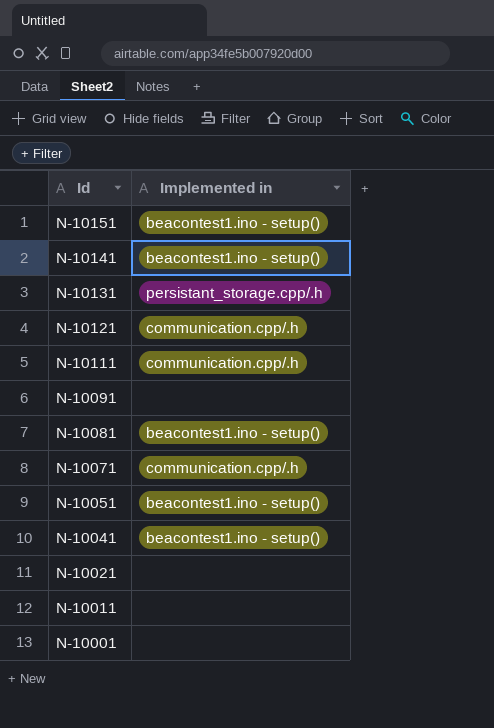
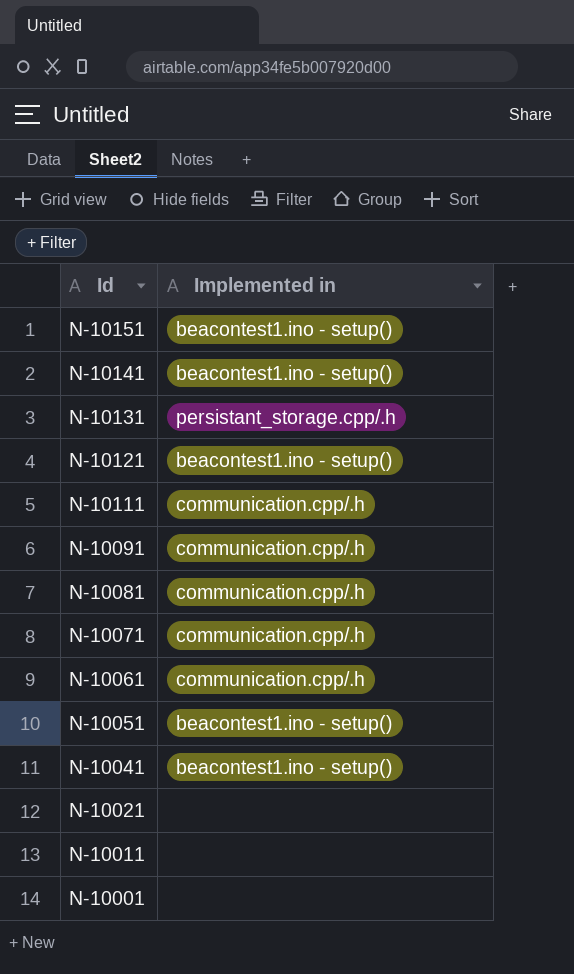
N-10121 | Implemented in: communication.cpp/.h -> beacontest1.ino - setup()
N-10091 | Implemented in: none -> communication.cpp/.h
N-10081 | Implemented in: beacontest1.ino - setup() -> communication.cpp/.h
row N-10061: none -> communication.cpp/.h

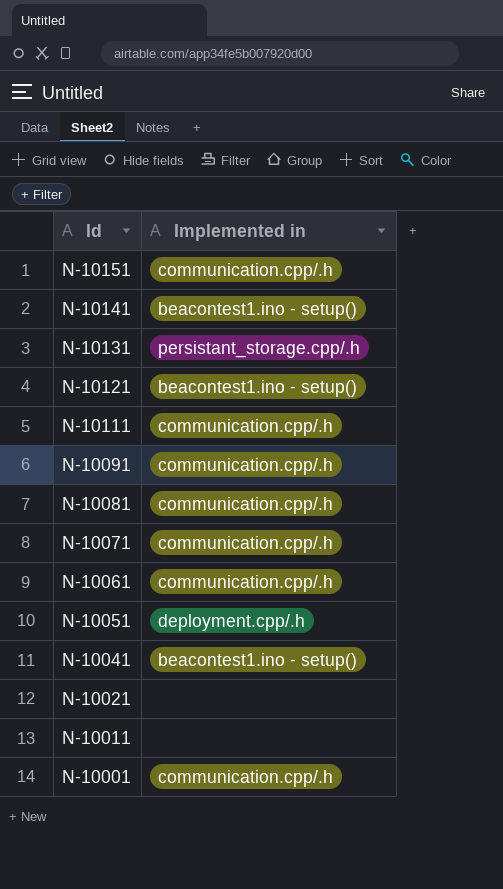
N-10151 | Implemented in: beacontest1.ino - setup() -> communication.cpp/.h
N-10051 | Implemented in: beacontest1.ino - setup() -> deployment.cpp/.h
N-10001 | Implemented in: none -> communication.cpp/.h

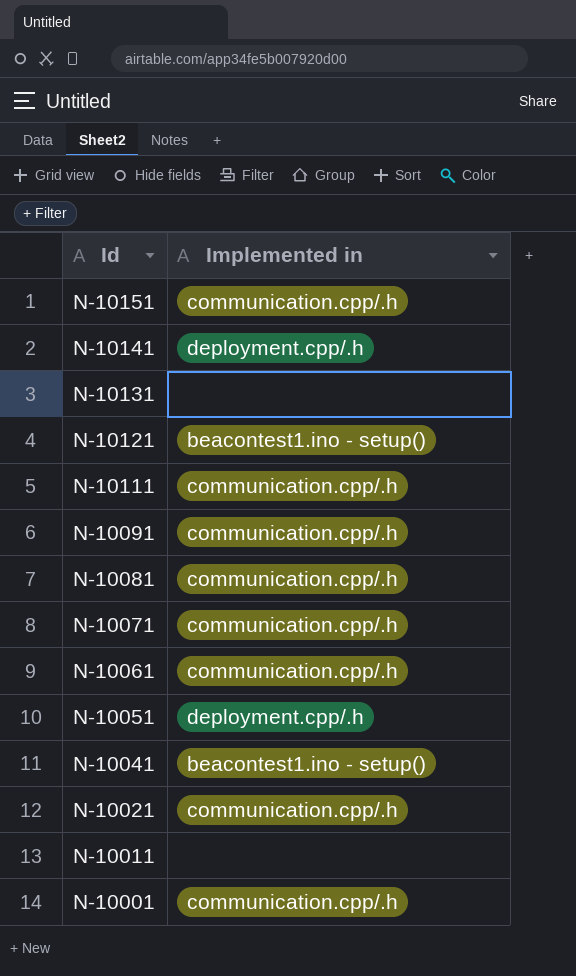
N-10141 | Implemented in: beacontest1.ino - setup() -> deployment.cpp/.h
N-10131 | Implemented in: persistant_storage.cpp/.h -> none
N-10021 | Implemented in: none -> communication.cpp/.h

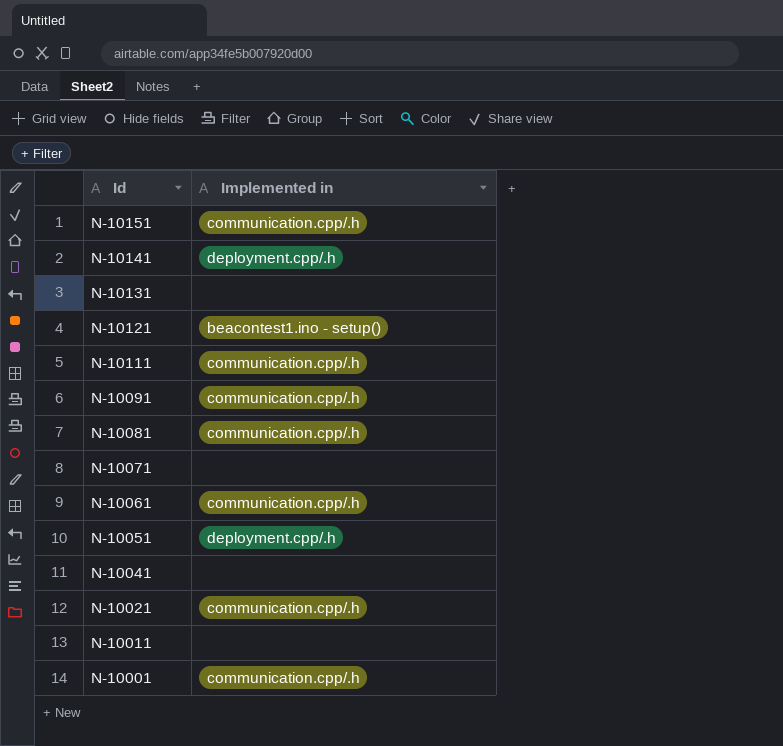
N-10071 | Implemented in: communication.cpp/.h -> none
N-10041 | Implemented in: beacontest1.ino - setup() -> none

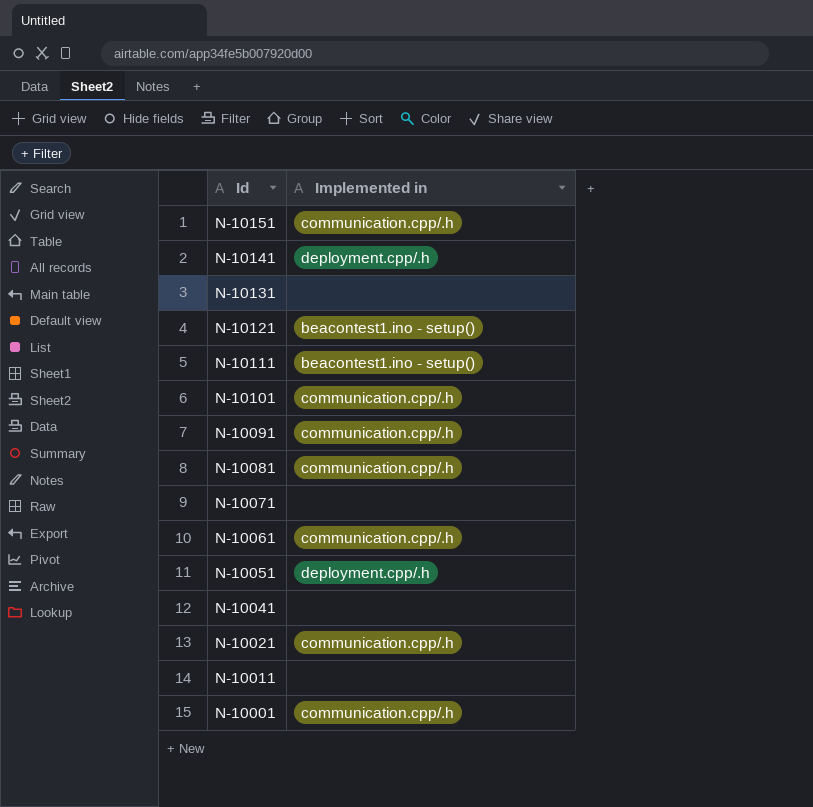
N-10111 | Implemented in: communication.cpp/.h -> beacontest1.ino - setup()
row N-10101: none -> communication.cpp/.h

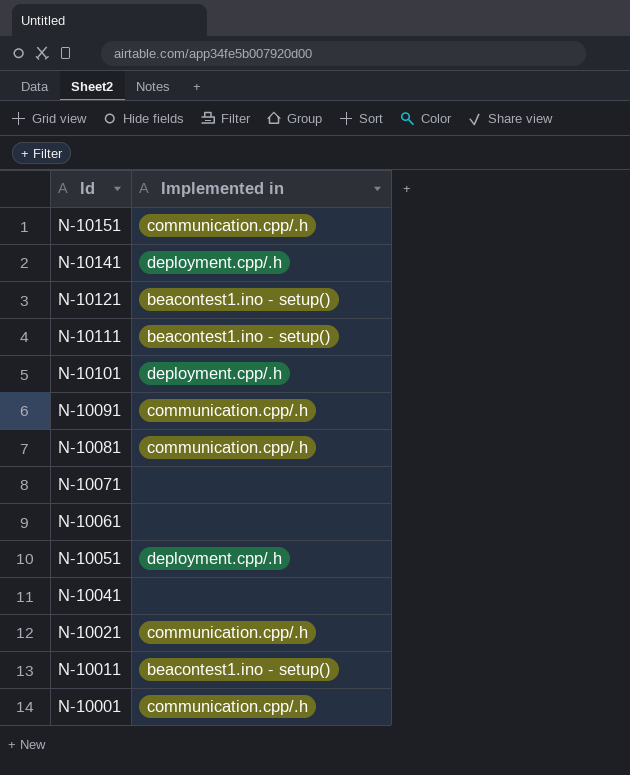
row N-10131: none -> none
N-10101 | Implemented in: communication.cpp/.h -> deployment.cpp/.h
N-10061 | Implemented in: communication.cpp/.h -> none
N-10011 | Implemented in: none -> beacontest1.ino - setup()

